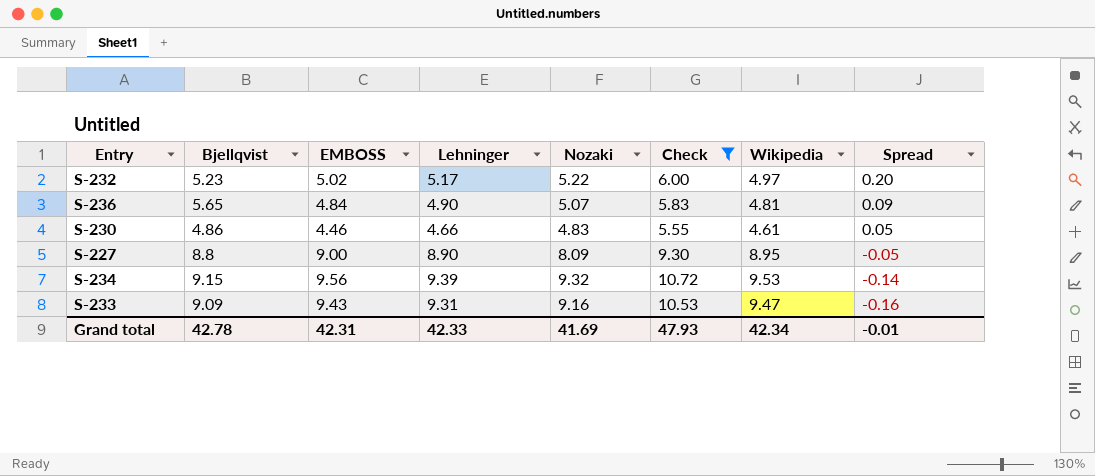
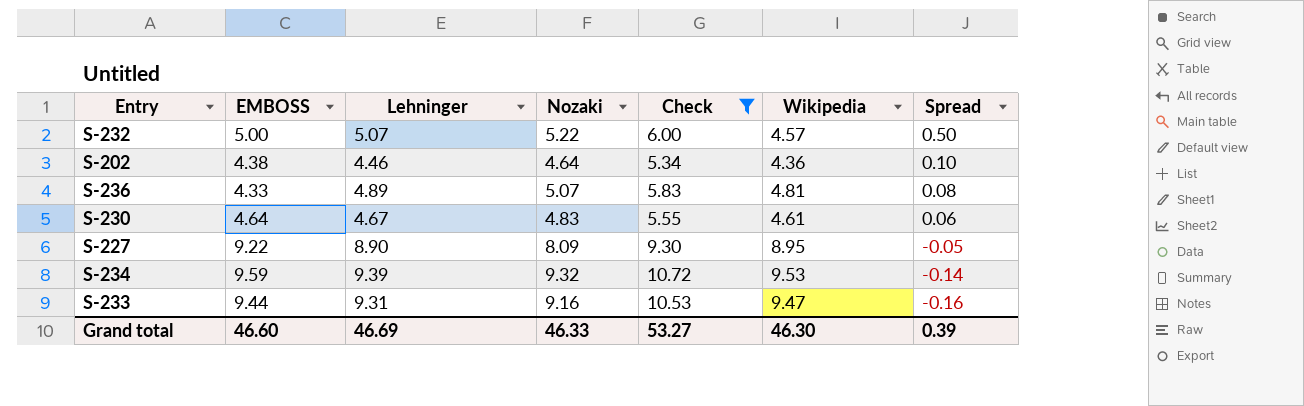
column Bjellqvist | position: 2 -> none
S-232 | EMBOSS: 5.02 -> 5.00
S-232 | Lehninger: 5.17 -> 5.07
S-232 | Wikipedia: 4.97 -> 4.57
S-232 | Spread: 0.20 -> 0.50
row S-202: none -> 4.38 | 4.46 | 4.64 | 5.34 | 4.36 | 0.10
S-236 | EMBOSS: 4.84 -> 4.33
S-236 | Lehninger: 4.90 -> 4.89
S-236 | Spread: 0.09 -> 0.08
S-230 | EMBOSS: 4.46 -> 4.64
S-230 | Lehninger: 4.66 -> 4.67
S-230 | Spread: 0.05 -> 0.06
S-227 | EMBOSS: 9.00 -> 9.22
S-234 | EMBOSS: 9.56 -> 9.59
S-233 | EMBOSS: 9.43 -> 9.44
Grand total | EMBOSS: 42.31 -> 46.60
Grand total | Lehninger: 42.33 -> 46.69
Grand total | Nozaki: 41.69 -> 46.33
Grand total | Check: 47.93 -> 53.27
Grand total | Wikipedia: 42.34 -> 46.30
Grand total | Spread: -0.01 -> 0.39

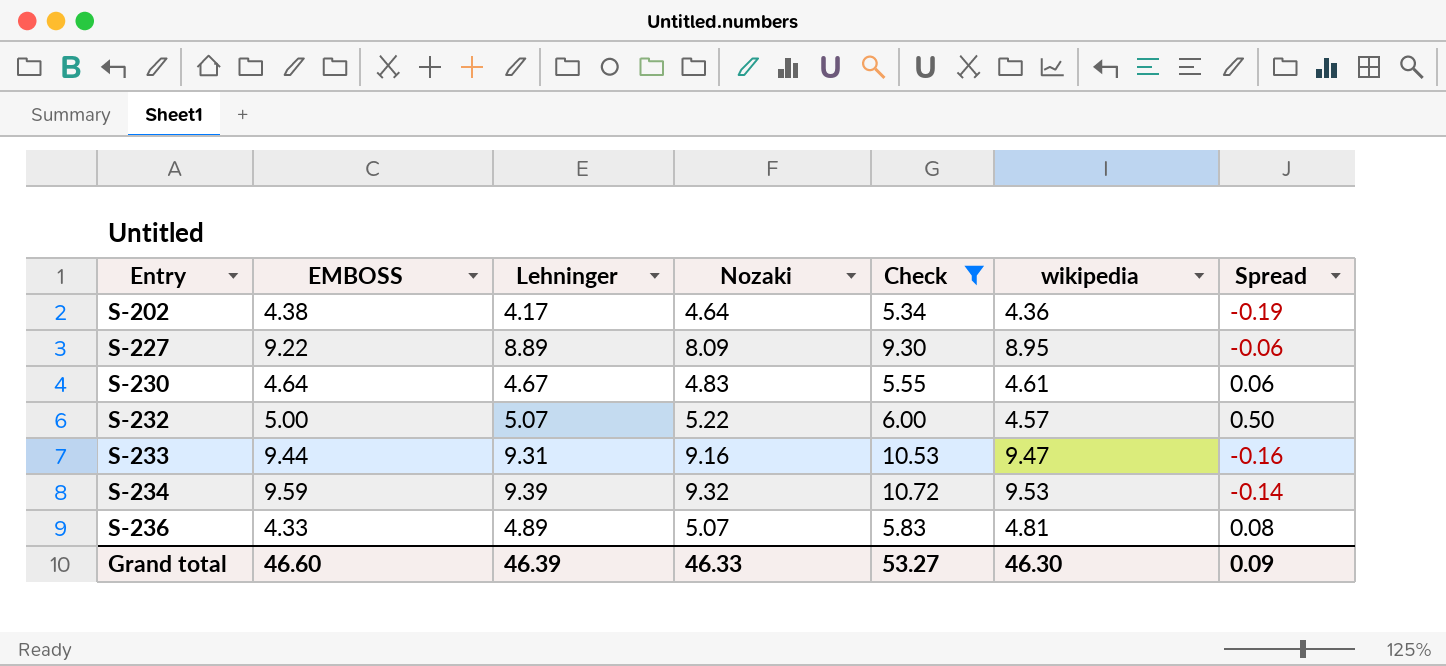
row order: Spread descending -> Entry ascending
column name: Wikipedia -> wikipedia
S-202 | Lehninger: 4.46 -> 4.17
S-202 | Spread: 0.10 -> -0.19
S-227 | Lehninger: 8.90 -> 8.89
S-227 | Spread: -0.05 -> -0.06
Grand total | Lehninger: 46.69 -> 46.39
Grand total | Spread: 0.39 -> 0.09

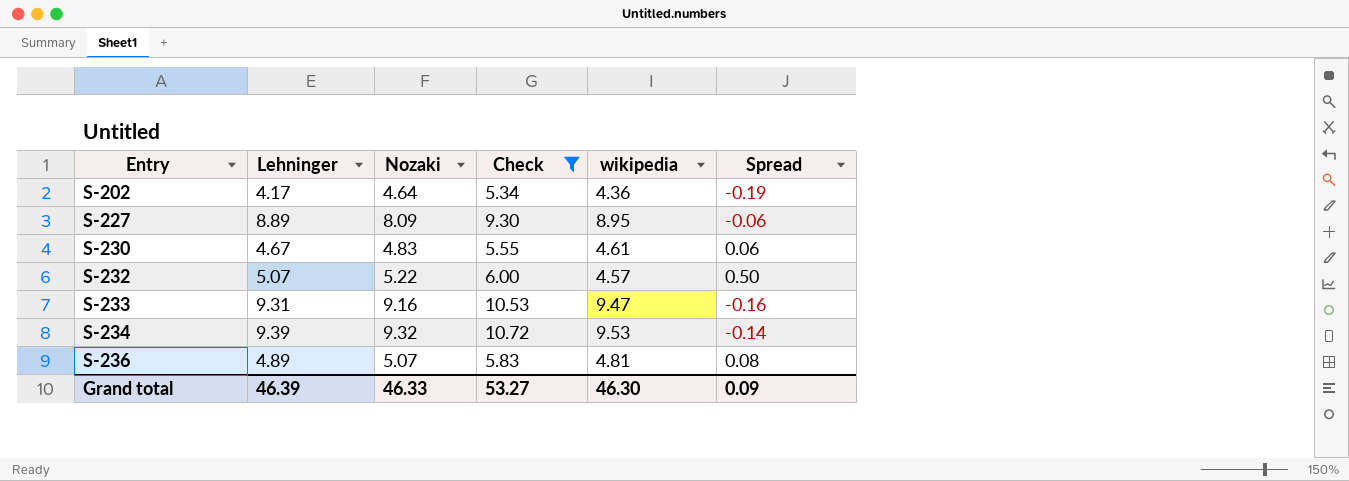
column EMBOSS | position: 2 -> none

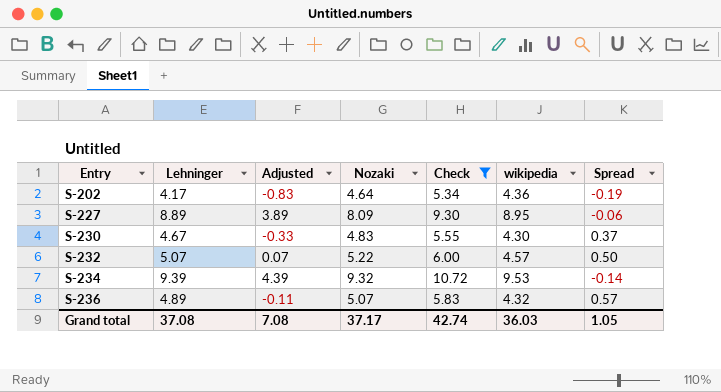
column Adjusted | formula: none -> [Lehninger] - 5
row S-233: 9.31 | 9.16 | 10.53 | 9.47 | -0.16 -> none
S-230 | wikipedia: 4.61 -> 4.30
S-230 | Spread: 0.06 -> 0.37
S-236 | wikipedia: 4.81 -> 4.32
S-236 | Spread: 0.08 -> 0.57
Grand total | Lehninger: 46.39 -> 37.08
Grand total | Nozaki: 46.33 -> 37.17
Grand total | Check: 53.27 -> 42.74
Grand total | wikipedia: 46.30 -> 36.03
Grand total | Spread: 0.09 -> 1.05

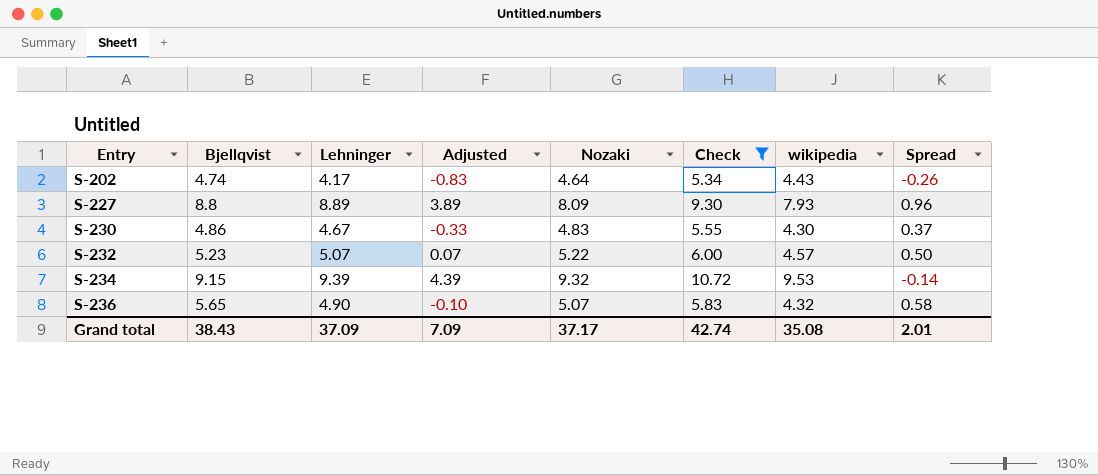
column Bjellqvist | position: none -> 2
S-202 | wikipedia: 4.36 -> 4.43
S-202 | Spread: -0.19 -> -0.26
S-227 | wikipedia: 8.95 -> 7.93
S-227 | Spread: -0.06 -> 0.96
S-236 | Lehninger: 4.89 -> 4.90
S-236 | Adjusted: -0.11 -> -0.10
S-236 | Spread: 0.57 -> 0.58
Grand total | Lehninger: 37.08 -> 37.09
Grand total | Adjusted: 7.08 -> 7.09
Grand total | wikipedia: 36.03 -> 35.08
Grand total | Spread: 1.05 -> 2.01

